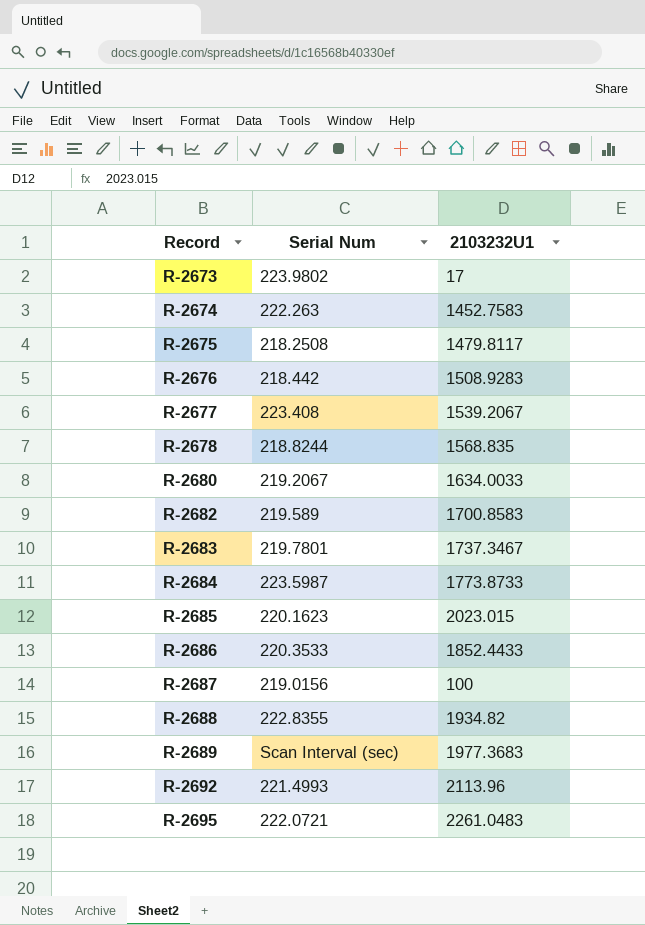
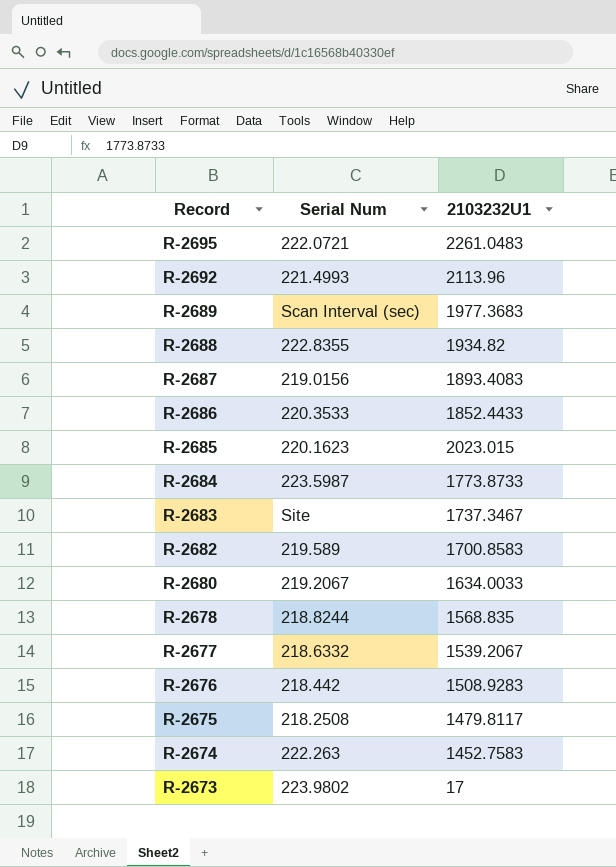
row order: Record ascending -> Record descending
R-2687 | 2103232U1: 100 -> 1893.4083
R-2683 | Serial Num: 219.7801 -> Site
R-2677 | Serial Num: 223.408 -> 218.6332

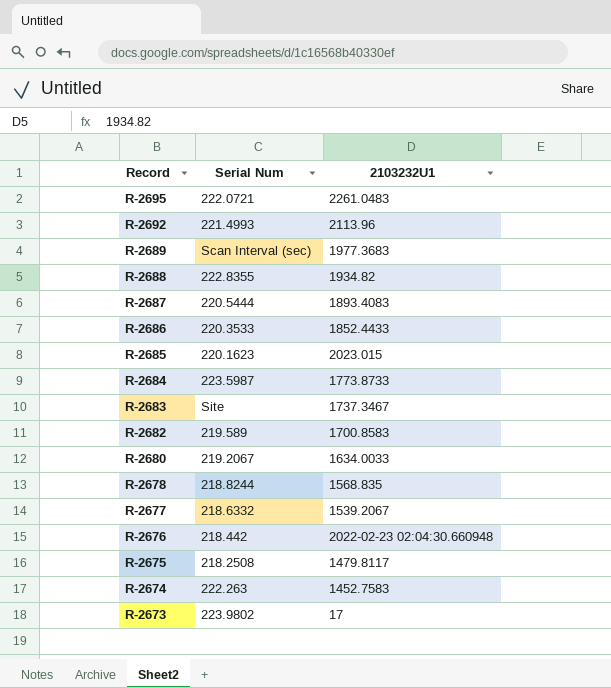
R-2687 | Serial Num: 219.0156 -> 220.5444
R-2676 | 2103232U1: 1508.9283 -> 2022-02-23 02:04:30.660948

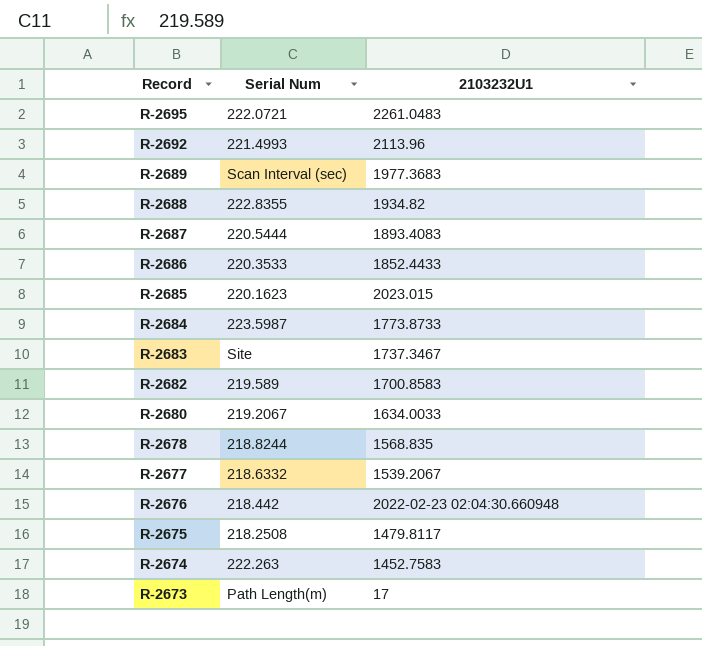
R-2673 | Serial Num: 223.9802 -> Path Length(m)

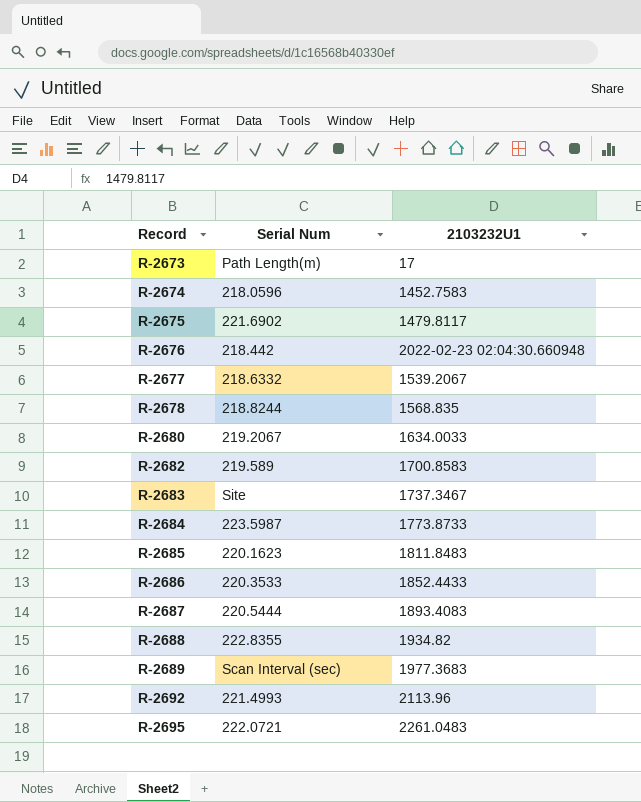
row order: Record descending -> Record ascending
R-2674 | Serial Num: 222.263 -> 218.0596
R-2675 | Serial Num: 218.2508 -> 221.6902
R-2685 | 2103232U1: 2023.015 -> 1811.8483

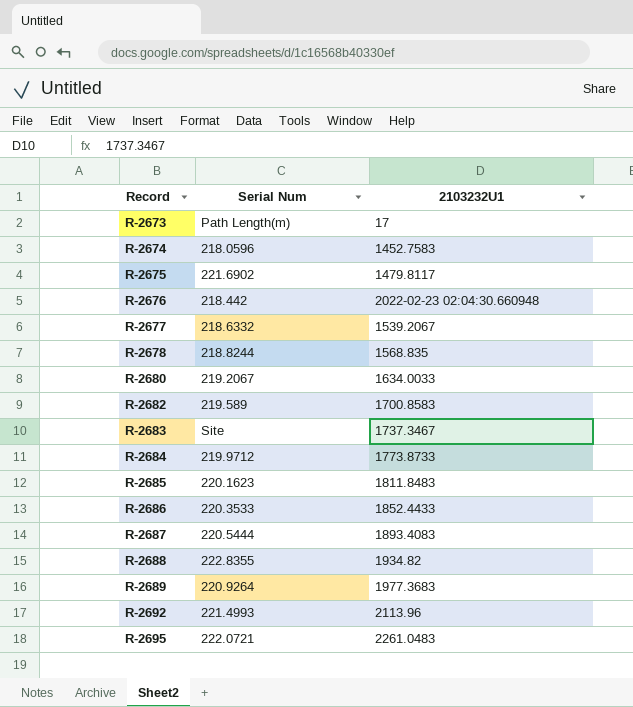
R-2684 | Serial Num: 223.5987 -> 219.9712
R-2689 | Serial Num: Scan Interval (sec) -> 220.9264

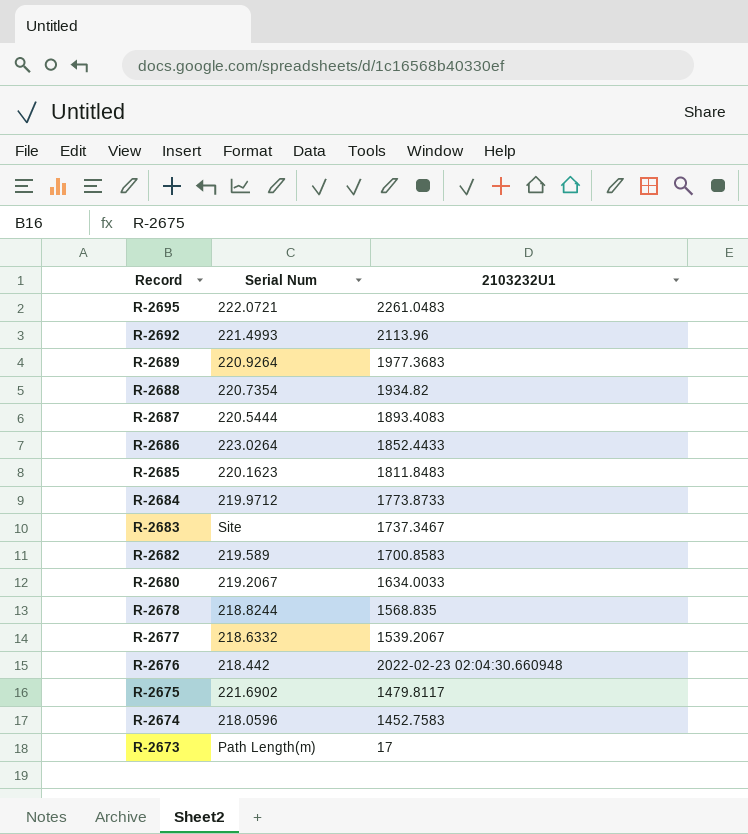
row order: Record ascending -> Record descending
R-2688 | Serial Num: 222.8355 -> 220.7354
R-2686 | Serial Num: 220.3533 -> 223.0264

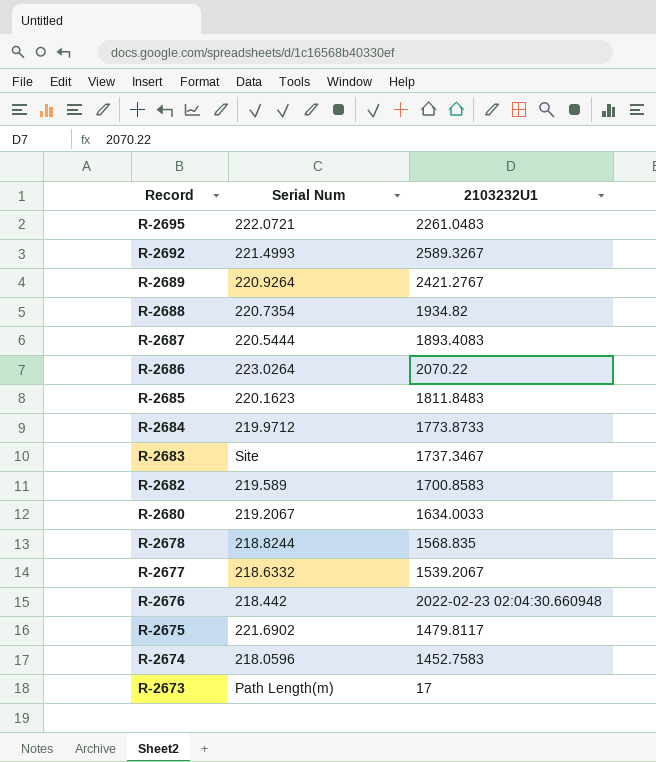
R-2692 | 2103232U1: 2113.96 -> 2589.3267
R-2689 | 2103232U1: 1977.3683 -> 2421.2767
R-2686 | 2103232U1: 1852.4433 -> 2070.22

